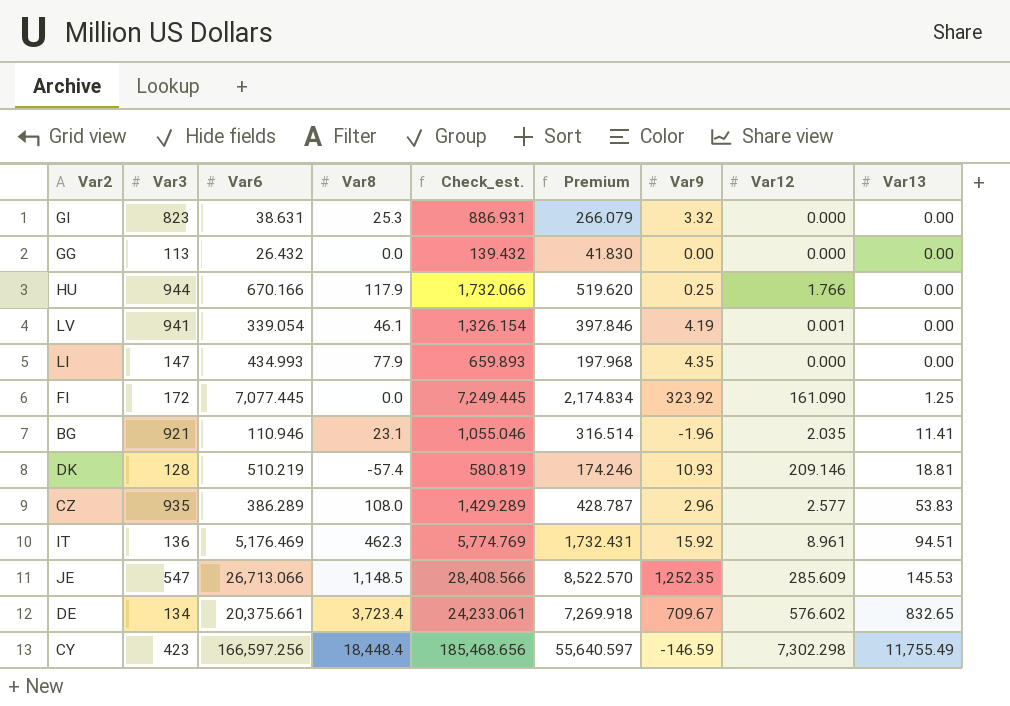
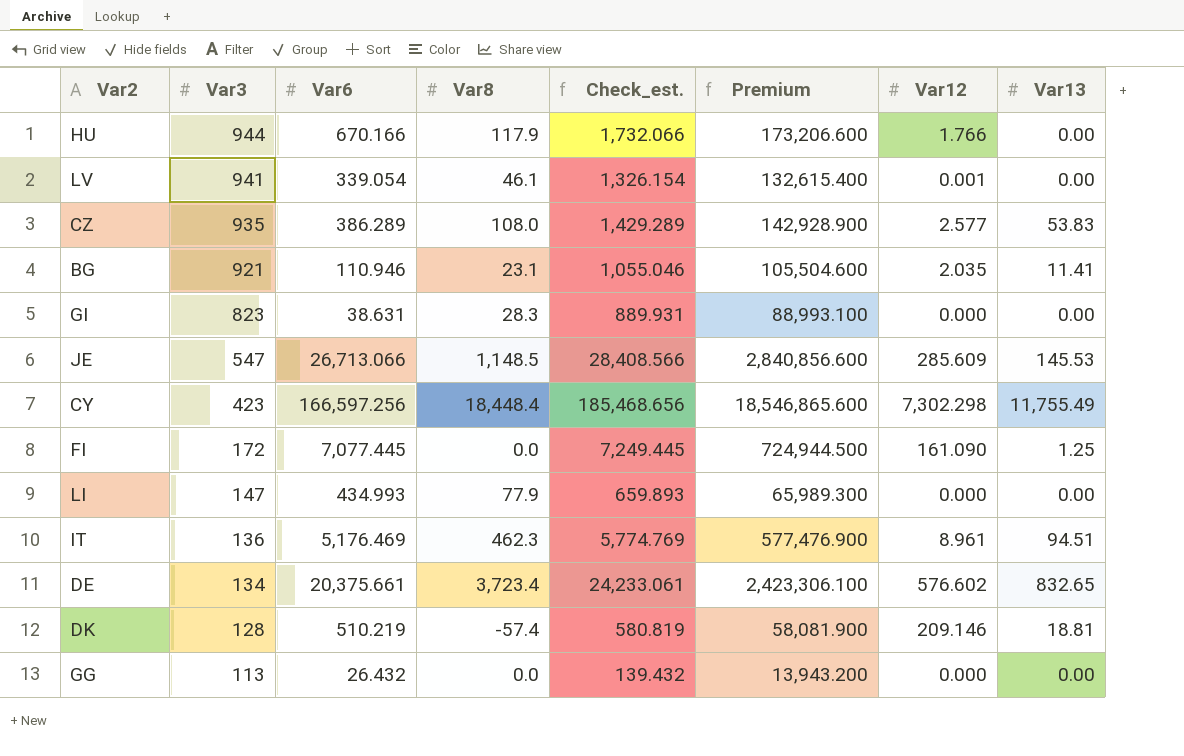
row order: Var13 ascending -> Var3 descending
column Var9 | position: 7 -> none
column Premium | formula: [Check_est.] * 0.3 -> [Check_est.] * 100
GI | Var8: 25.3 -> 28.3
GI | Check_est.: 886.931 -> 889.931

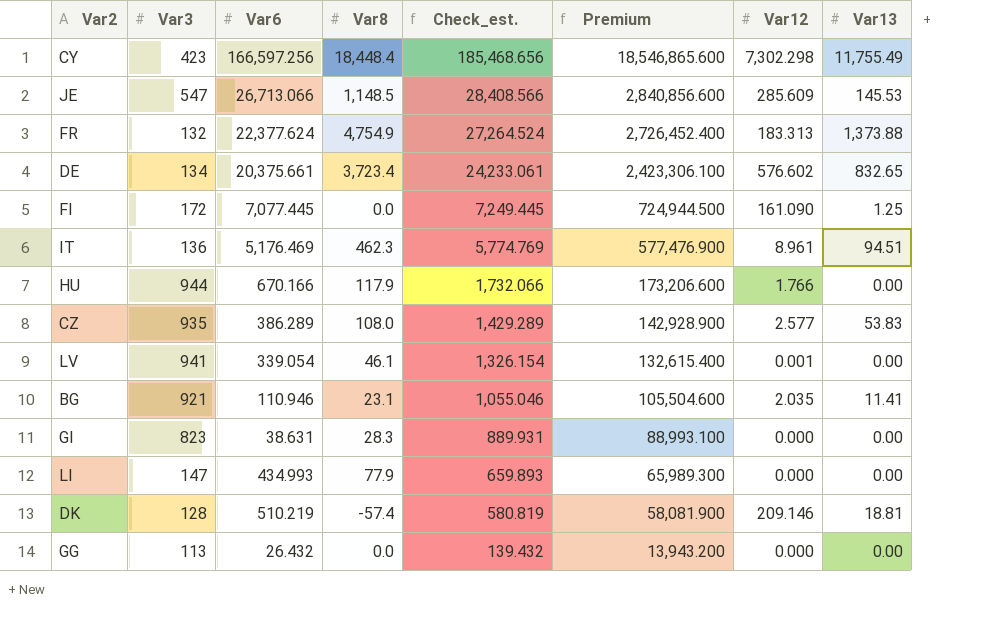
row order: Var3 descending -> Check_est. descending
row FR: none -> 132 | 22,377.624 | 4,754.9 | 27,264.524 | 2,726,452.400 | 183.313 | 1,373.88

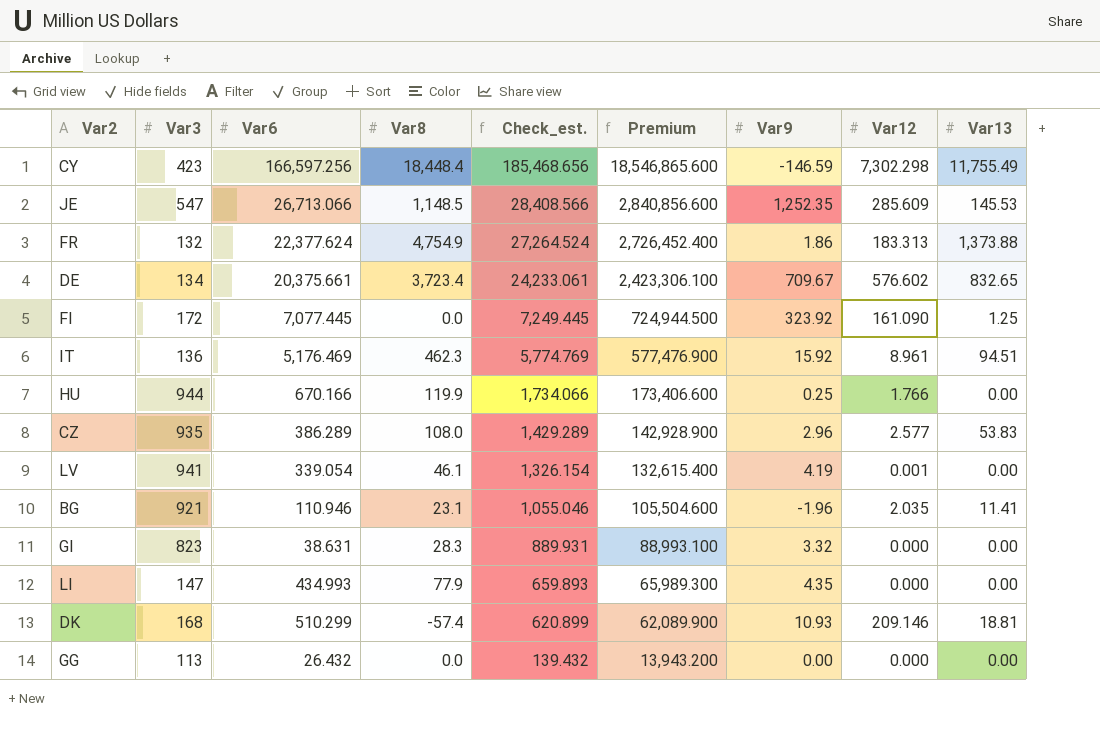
column Var9 | position: none -> 7
HU | Var8: 117.9 -> 119.9
HU | Check_est.: 1,732.066 -> 1,734.066
HU | Premium: 173,206.600 -> 173,406.600
DK | Var3: 128 -> 168
DK | Var6: 510.219 -> 510.299
DK | Check_est.: 580.819 -> 620.899
DK | Premium: 58,081.900 -> 62,089.900

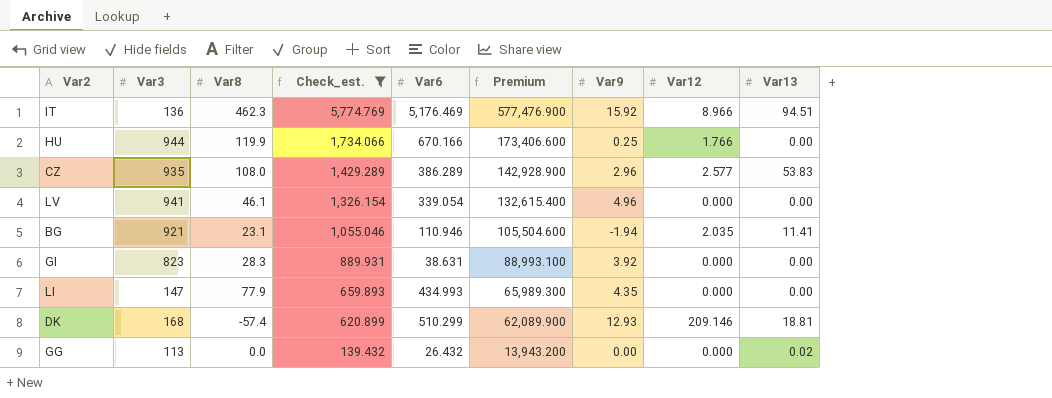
filter: none -> Check_est. <= 5,774.769
column Var6 | position: 3 -> 5
IT | Var12: 8.961 -> 8.966
LV | Var9: 4.19 -> 4.96
LV | Var12: 0.001 -> 0.000
BG | Var9: -1.96 -> -1.94
GI | Var9: 3.32 -> 3.92
DK | Var9: 10.93 -> 12.93
GG | Var13: 0.00 -> 0.02

